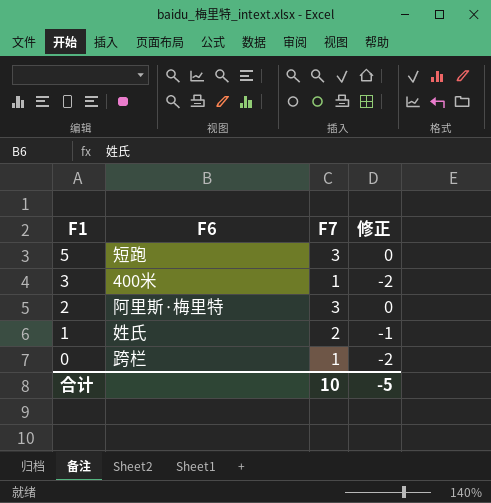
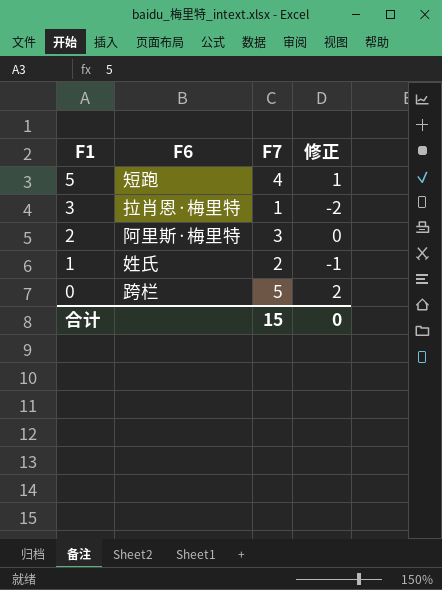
5 | F7: 3 -> 4
5 | 修正: 0 -> 1
3 | F6: 400米 -> 拉肖恩·梅里特
0 | F7: 1 -> 5
0 | 修正: -2 -> 2
合计 | F7: 10 -> 15
合计 | 修正: -5 -> 0

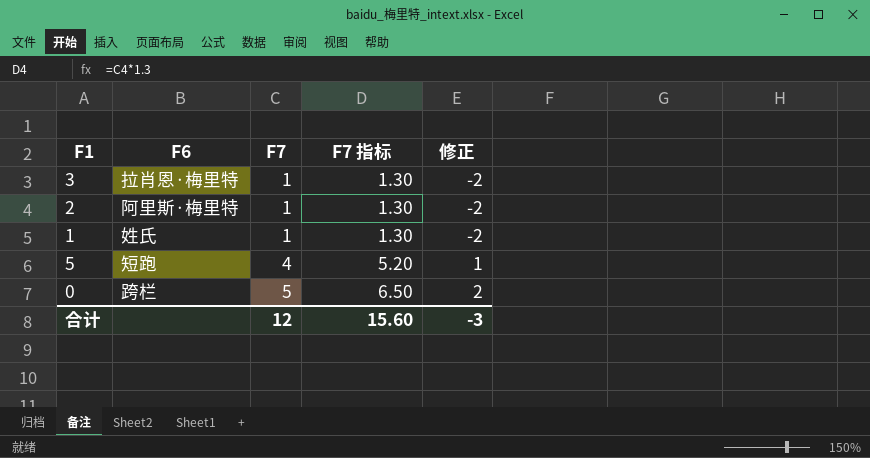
row order: F1 descending -> F7 ascending
column F7 指标 | formula: none -> [F7] * 1.3
2 | F7: 3 -> 1
2 | 修正: 0 -> -2
1 | F7: 2 -> 1
1 | 修正: -1 -> -2
合计 | F7: 15 -> 12
合计 | 修正: 0 -> -3

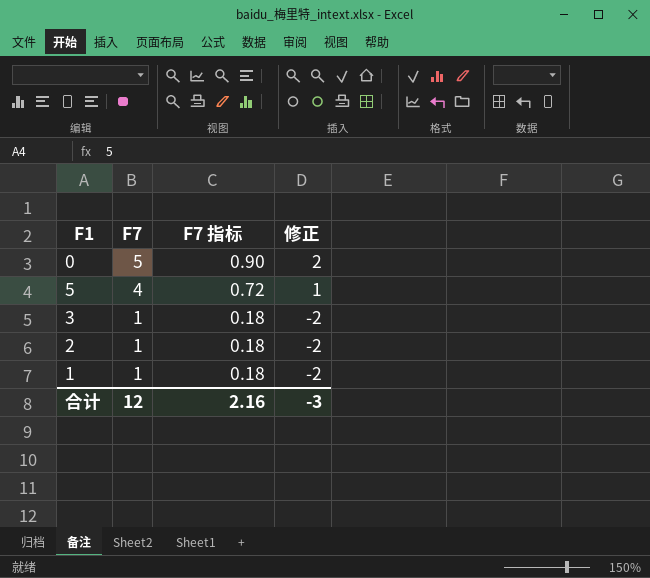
row order: F7 ascending -> F7 descending
column F6 | position: 2 -> none
column F7 指标 | formula: [F7] * 1.3 -> [F7] * 0.18
合计 | F7 指标: 15.60 -> 2.16

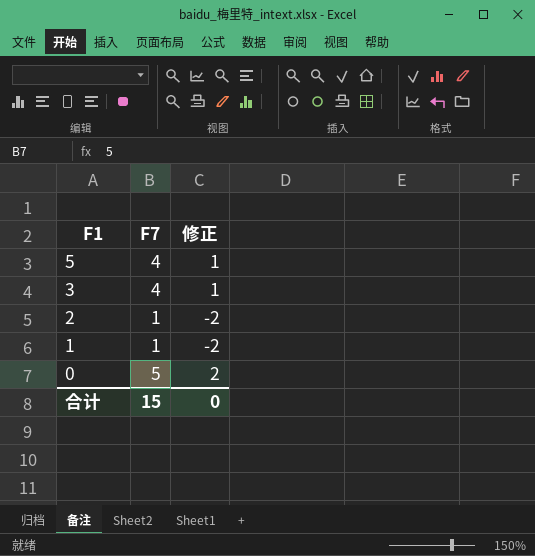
row order: F7 descending -> F1 descending
column F7 指标 | formula: [F7] * 0.18 -> none
3 | F7: 1 -> 4
3 | 修正: -2 -> 1
合计 | F7: 12 -> 15
合计 | 修正: -3 -> 0

